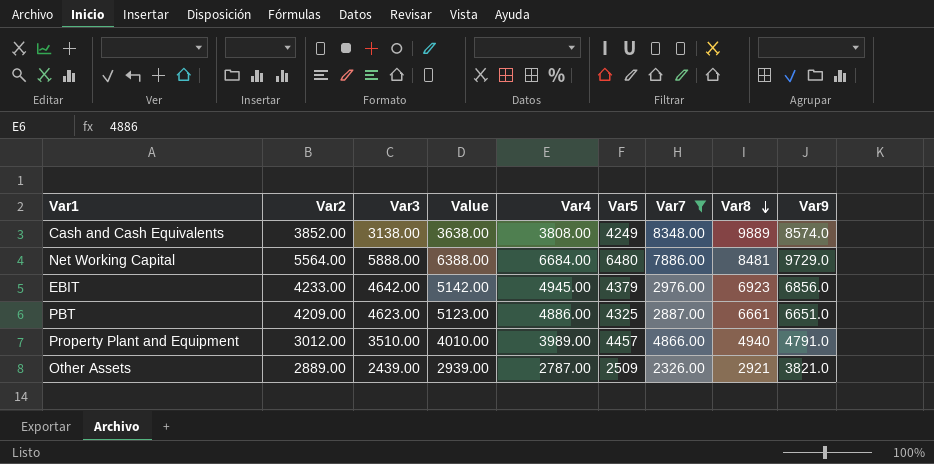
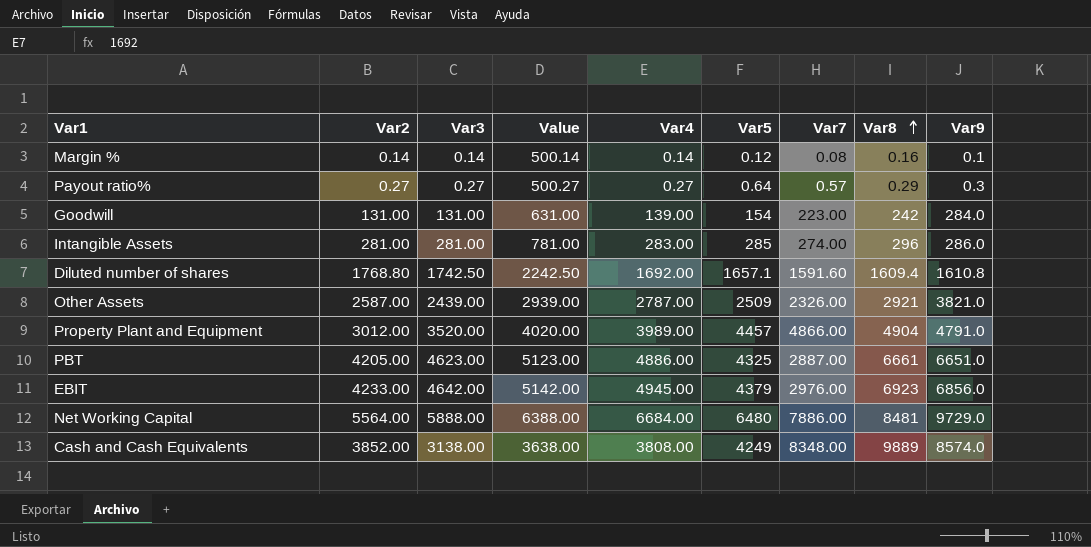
filter: Var7 >= 2326.00 -> none
row order: Var8 descending -> Var8 ascending
Other Assets | Var2: 2889.00 -> 2587.00
Property Plant and Equipment | Var3: 3510.00 -> 3520.00
Property Plant and Equipment | Value: 4010.00 -> 4020.00
Property Plant and Equipment | Var8: 4940 -> 4904
PBT | Var2: 4209.00 -> 4205.00

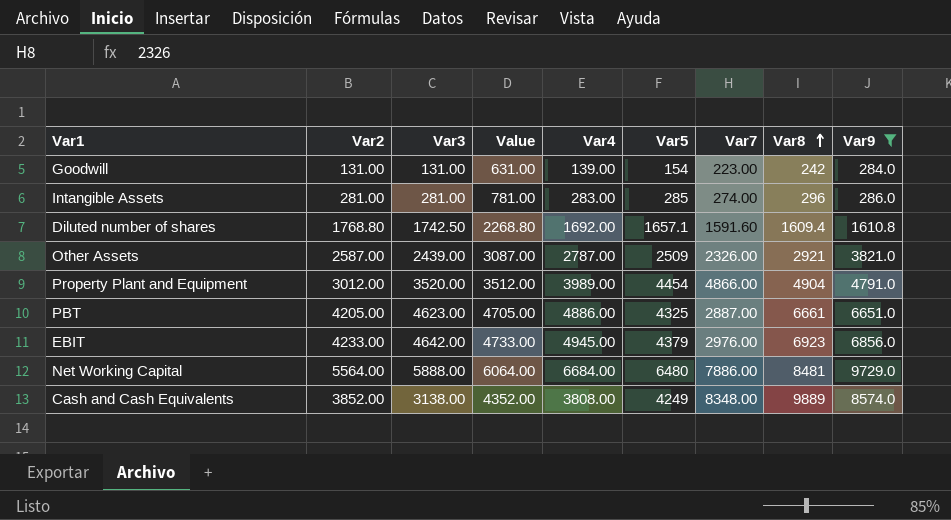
filter: none -> Var9 >= 284.0
column Value | formula: [Var3] + 500 -> [Var2] + 500
Property Plant and Equipment | Var5: 4457 -> 4454

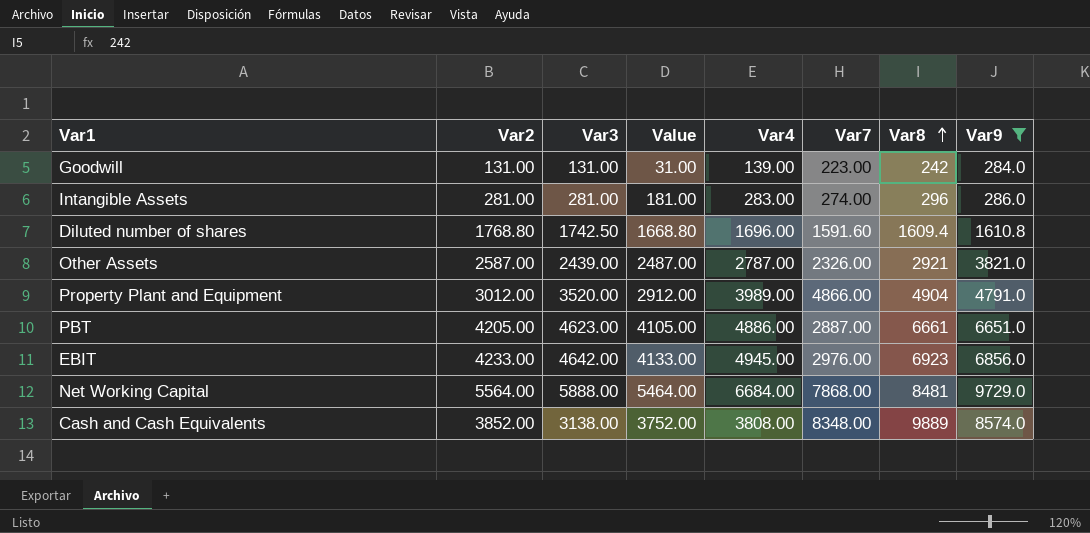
column Var5 | position: 6 -> none
column Value | formula: [Var2] + 500 -> [Var2] - 100
Diluted number of shares | Var4: 1692.00 -> 1696.00
Net Working Capital | Var7: 7886.00 -> 7868.00

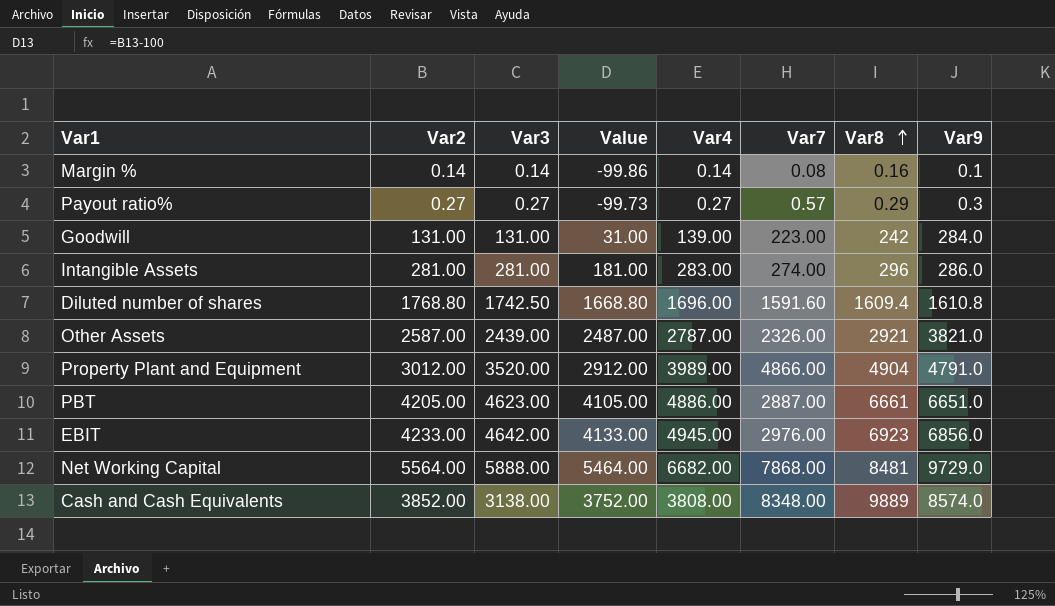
filter: Var9 >= 284.0 -> none
Net Working Capital | Var4: 6684.00 -> 6682.00

